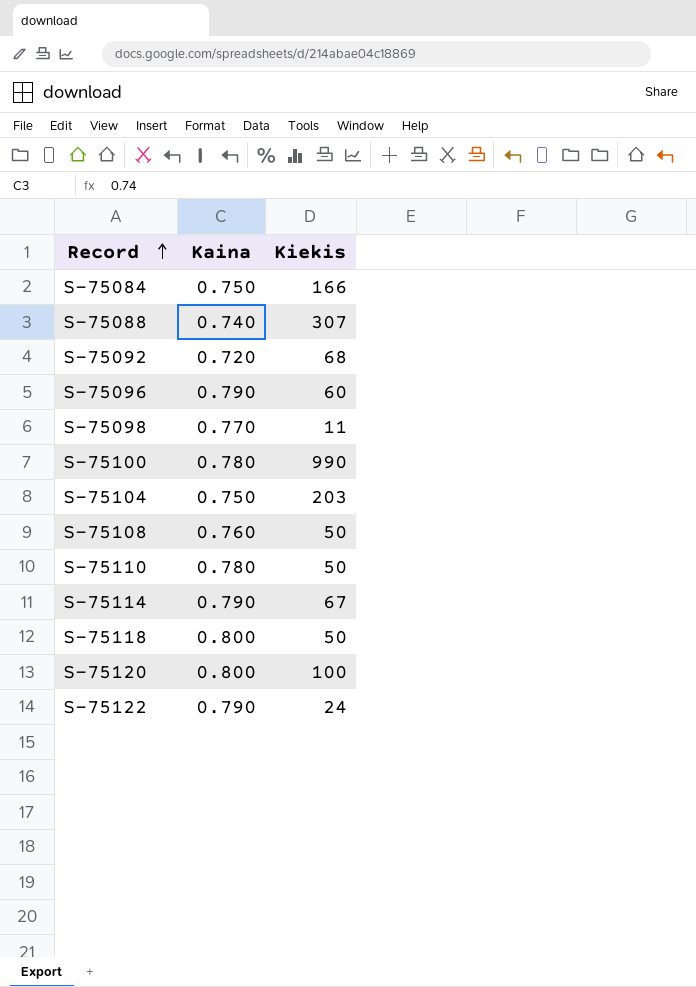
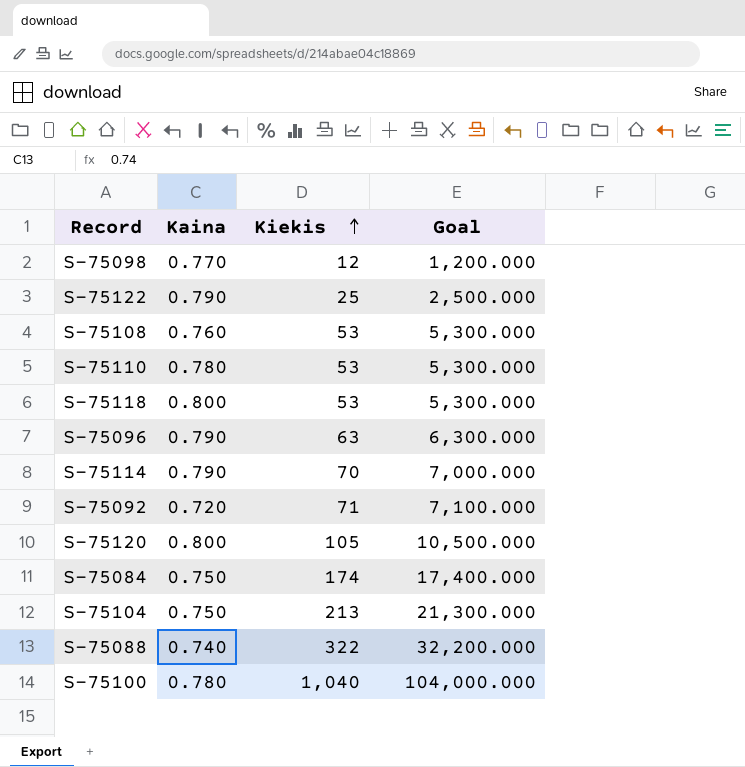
row order: Record ascending -> Kiekis ascending
column Goal | formula: none -> [Kiekis] * 100
S-75098 | Kiekis: 11 -> 12
S-75122 | Kiekis: 24 -> 25
S-75108 | Kiekis: 50 -> 53
S-75110 | Kiekis: 50 -> 53
S-75118 | Kiekis: 50 -> 53
S-75096 | Kiekis: 60 -> 63
S-75114 | Kiekis: 67 -> 70
S-75092 | Kiekis: 68 -> 71
S-75120 | Kiekis: 100 -> 105
S-75084 | Kiekis: 166 -> 174
S-75104 | Kiekis: 203 -> 213
S-75088 | Kiekis: 307 -> 322
S-75100 | Kiekis: 990 -> 1,040

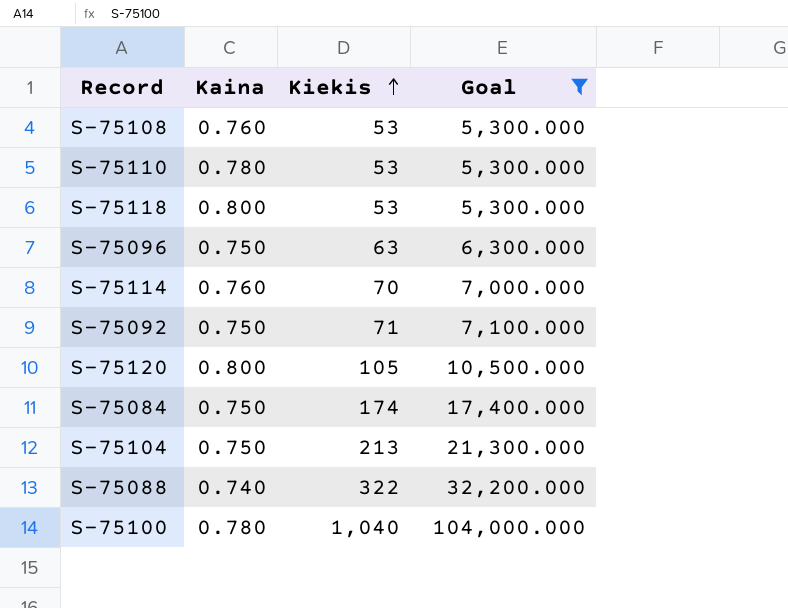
filter: none -> Goal >= 5,300.000
S-75096 | Kaina: 0.790 -> 0.750
S-75114 | Kaina: 0.790 -> 0.760
S-75092 | Kaina: 0.720 -> 0.750

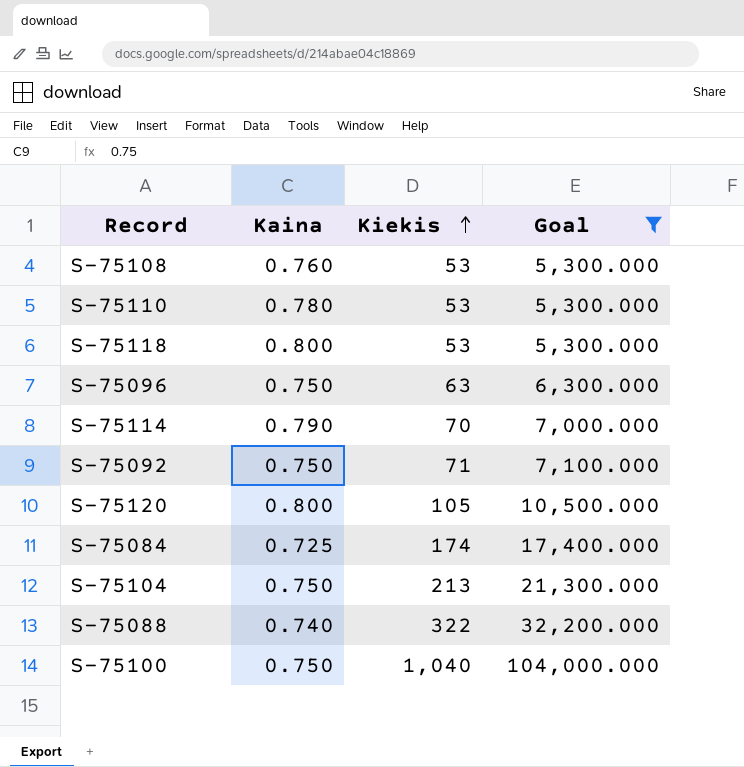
S-75114 | Kaina: 0.760 -> 0.790
S-75084 | Kaina: 0.750 -> 0.725
S-75100 | Kaina: 0.780 -> 0.750

